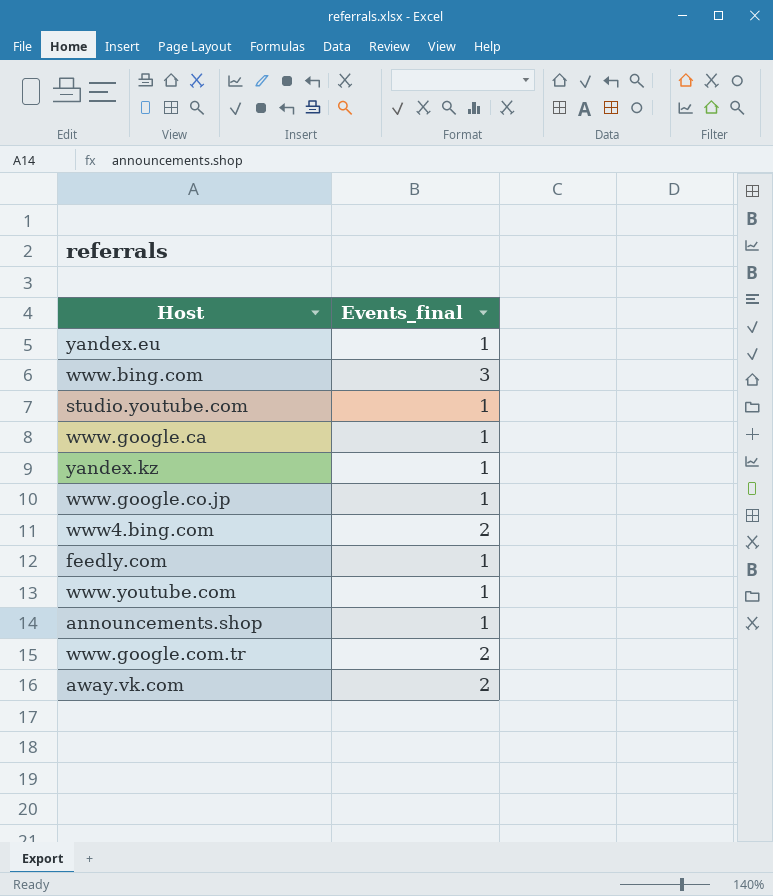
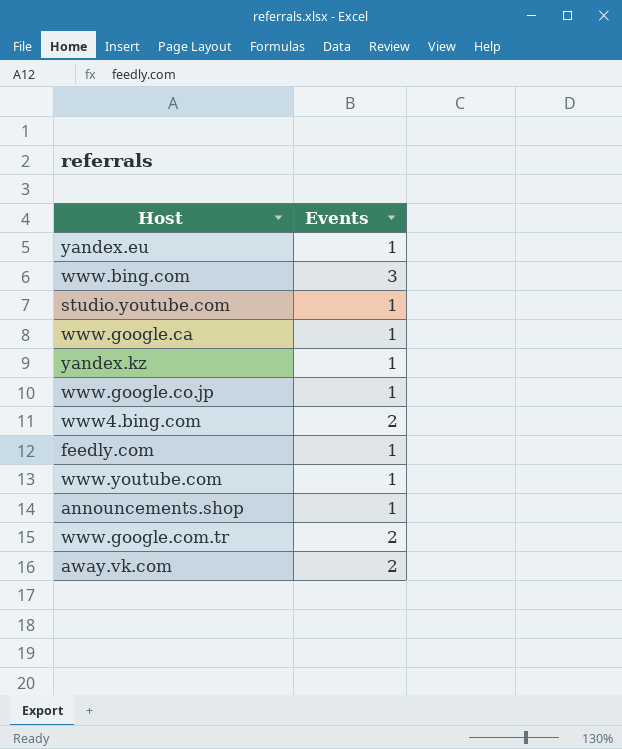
column name: Events_final -> Events

